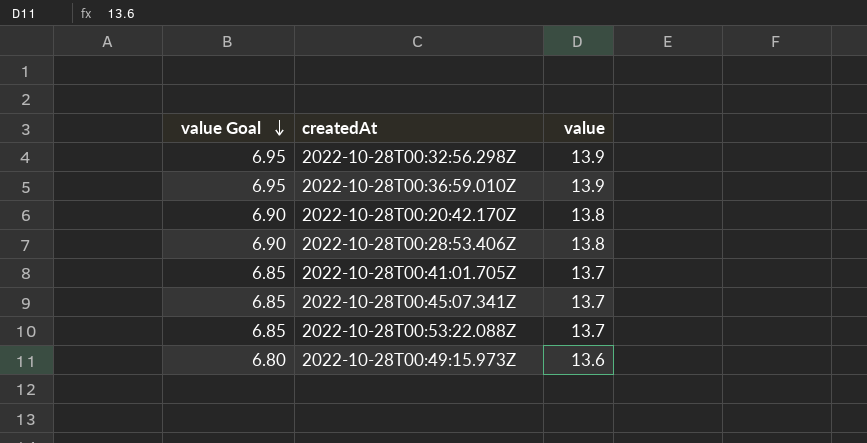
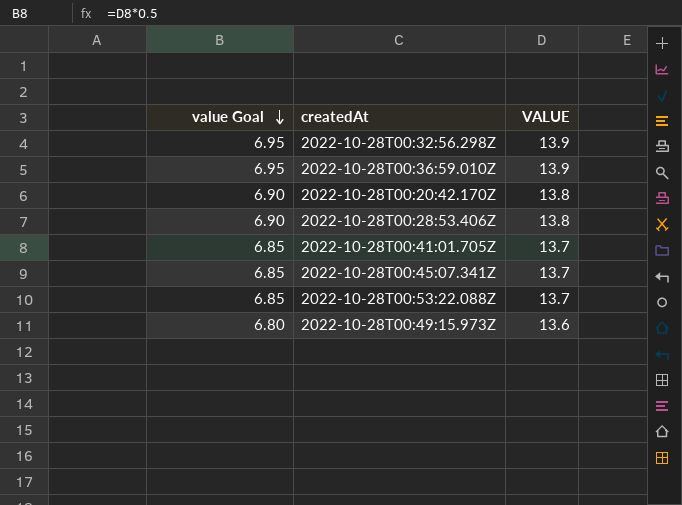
column name: value -> VALUE

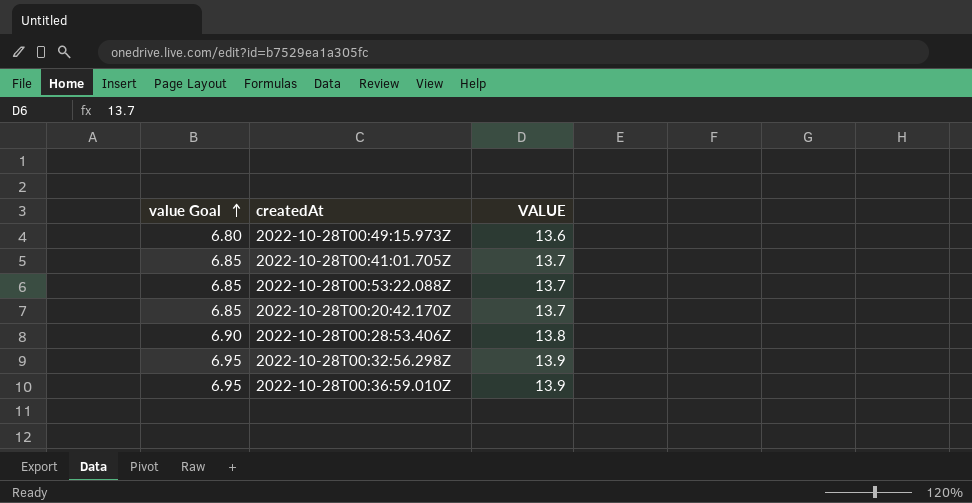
row order: value Goal descending -> value Goal ascending
row 2022-10-28T00:45:07.341Z: 6.85 | 13.7 -> none
2022-10-28T00:20:42.170Z | value Goal: 6.90 -> 6.85
2022-10-28T00:20:42.170Z | VALUE: 13.8 -> 13.7

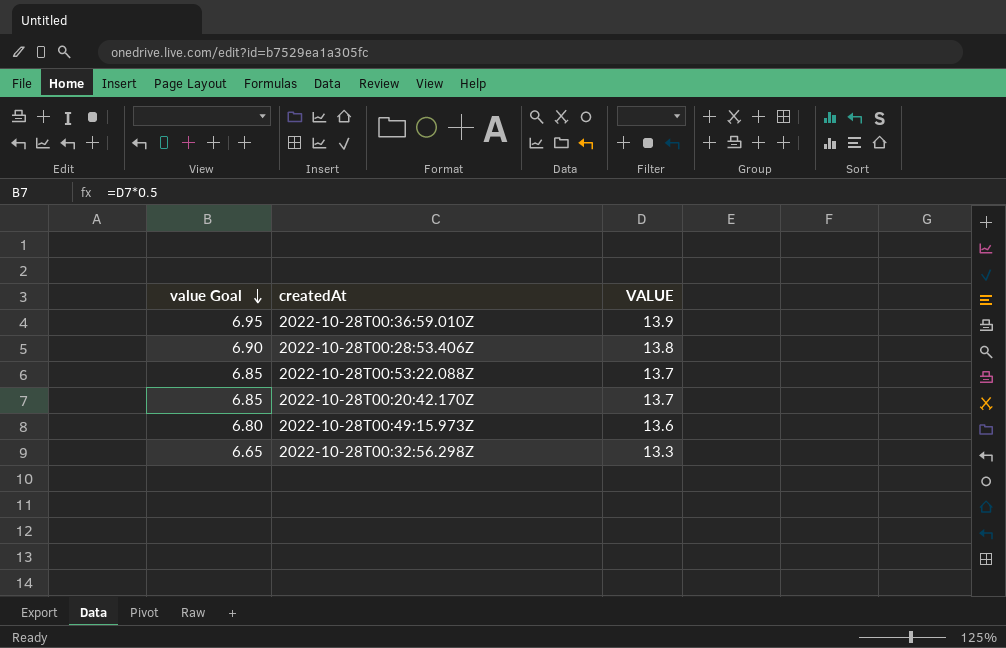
row order: value Goal ascending -> value Goal descending
row 2022-10-28T00:41:01.705Z: 6.85 | 13.7 -> none
2022-10-28T00:32:56.298Z | value Goal: 6.95 -> 6.65
2022-10-28T00:32:56.298Z | VALUE: 13.9 -> 13.3

